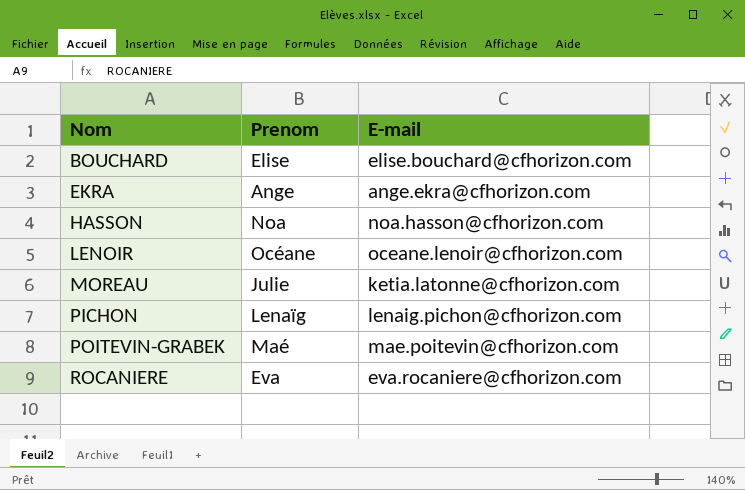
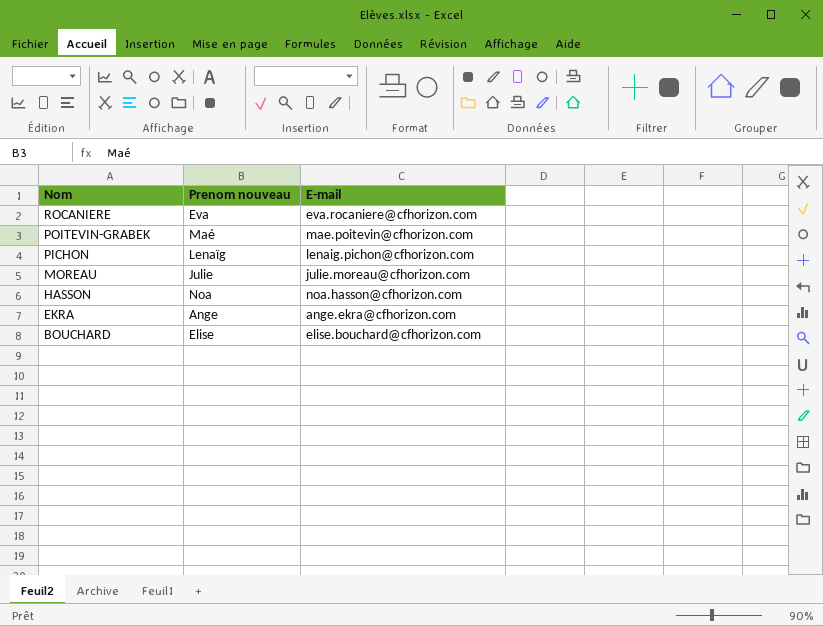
row order: Nom ascending -> Nom descending
column name: Prenom -> Prenom nouveau
row LENOIR: Océane | oceane.lenoir@cfhorizon.com -> none
MOREAU | E-mail: ketia.latonne@cfhorizon.com -> julie.moreau@cfhorizon.com

